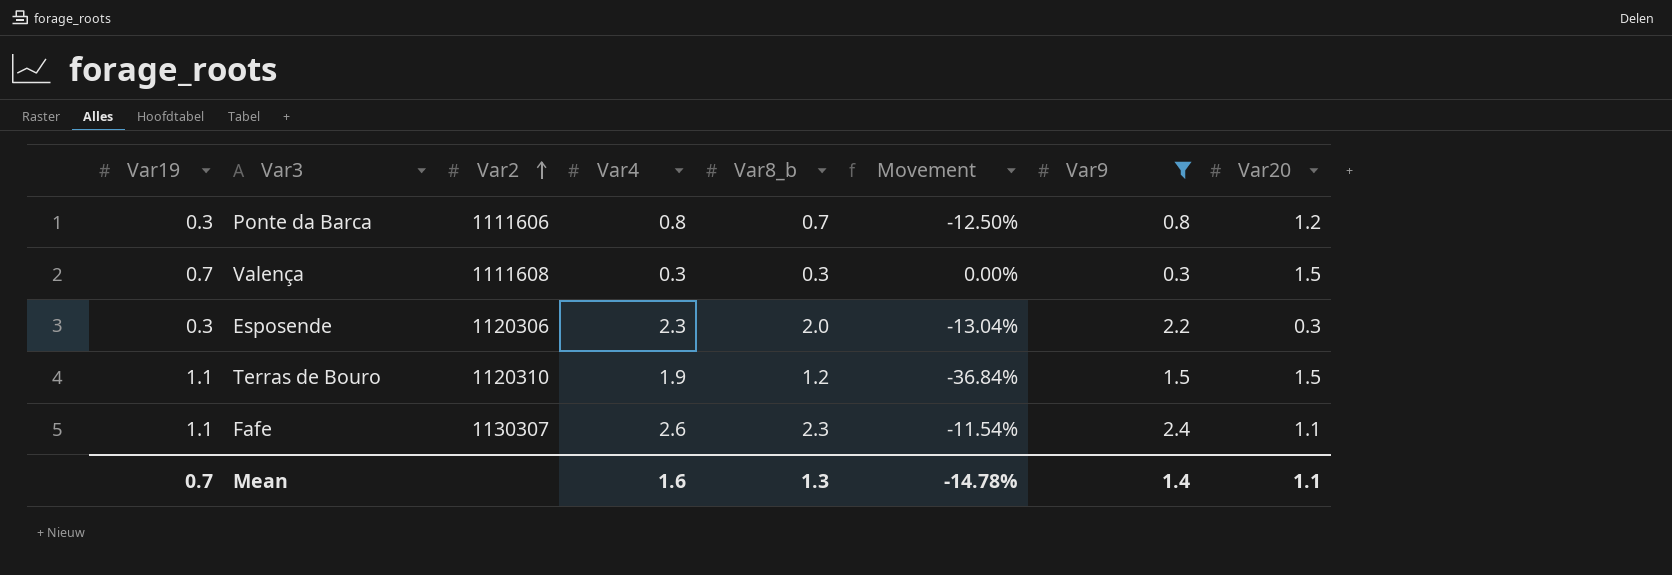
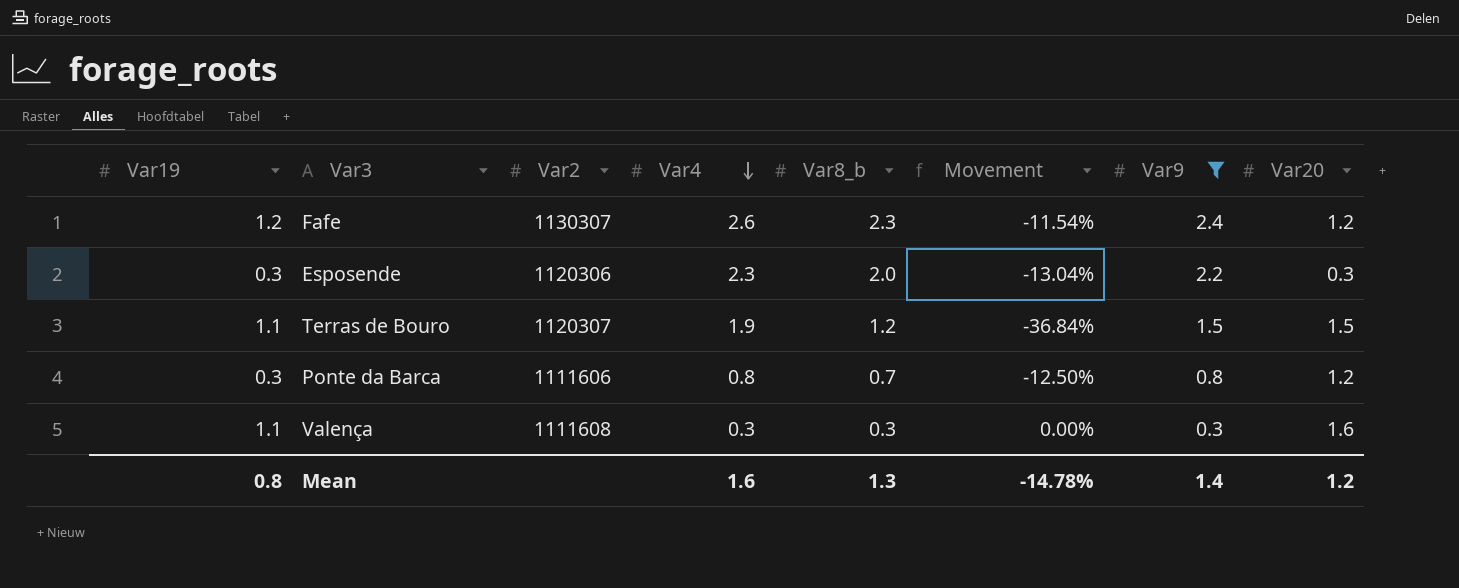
row order: Var2 ascending -> Var4 descending
Fafe | Var19: 1.1 -> 1.2
Fafe | Var20: 1.1 -> 1.2
Terras de Bouro | Var2: 1120310 -> 1120307
Valença | Var19: 0.7 -> 1.1
Valença | Var20: 1.5 -> 1.6
Mean | Var19: 0.7 -> 0.8
Mean | Var20: 1.1 -> 1.2

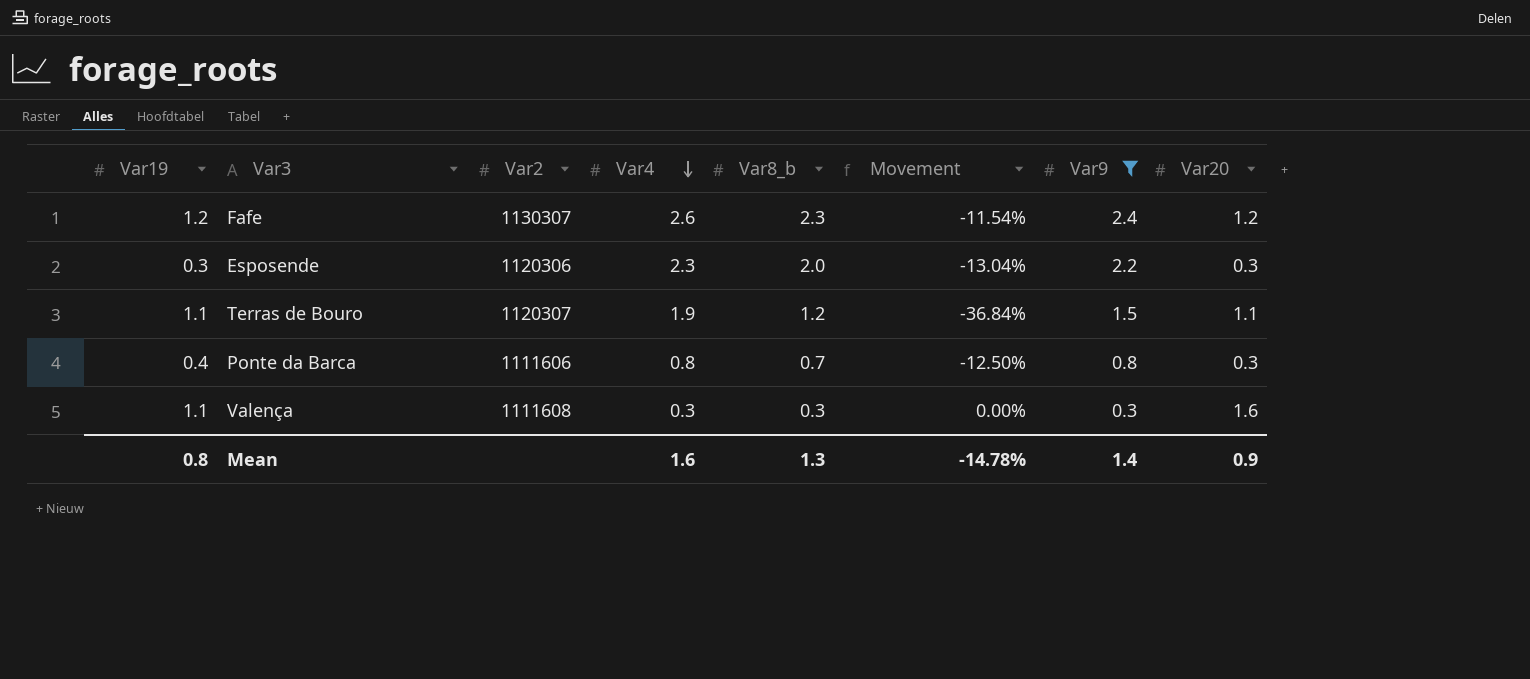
Terras de Bouro | Var20: 1.5 -> 1.1
Ponte da Barca | Var19: 0.3 -> 0.4
Ponte da Barca | Var20: 1.2 -> 0.3
Mean | Var20: 1.2 -> 0.9

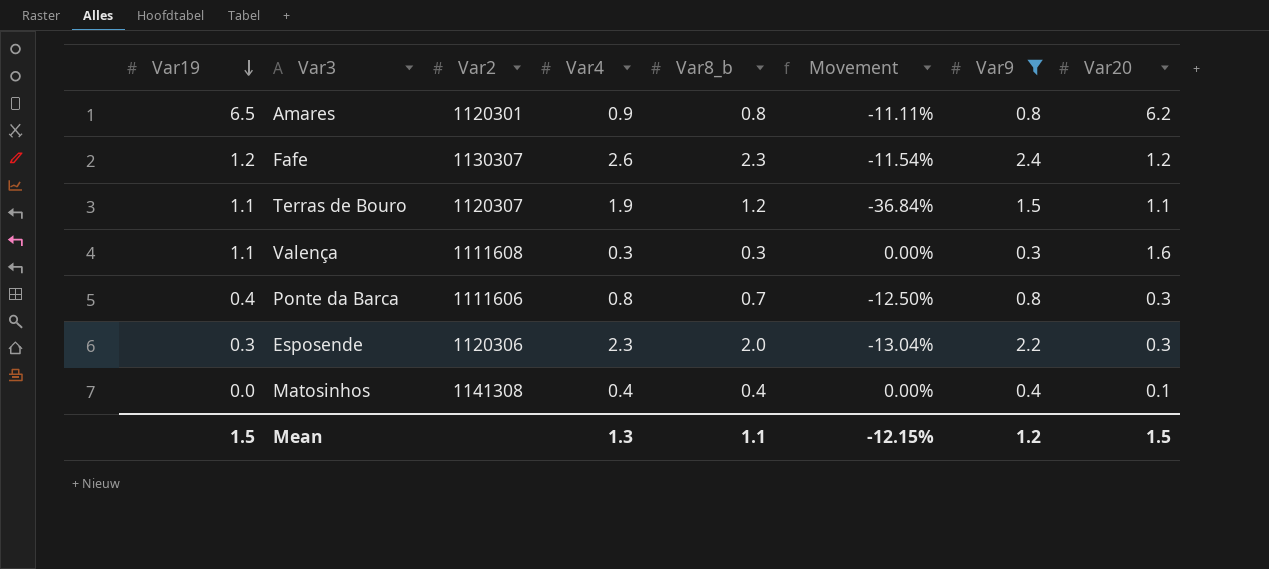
row order: Var4 descending -> Var19 descending
row Amares: none -> 6.5 | 1120301 | 0.9 | 0.8 | -11.11% | 0.8 | 6.2
row Matosinhos: none -> 0.0 | 1141308 | 0.4 | 0.4 | 0.00% | 0.4 | 0.1
Mean | Var19: 0.8 -> 1.5
Mean | Var4: 1.6 -> 1.3
Mean | Var8_b: 1.3 -> 1.1
Mean | Movement: -14.78% -> -12.15%
Mean | Var9: 1.4 -> 1.2
Mean | Var20: 0.9 -> 1.5

